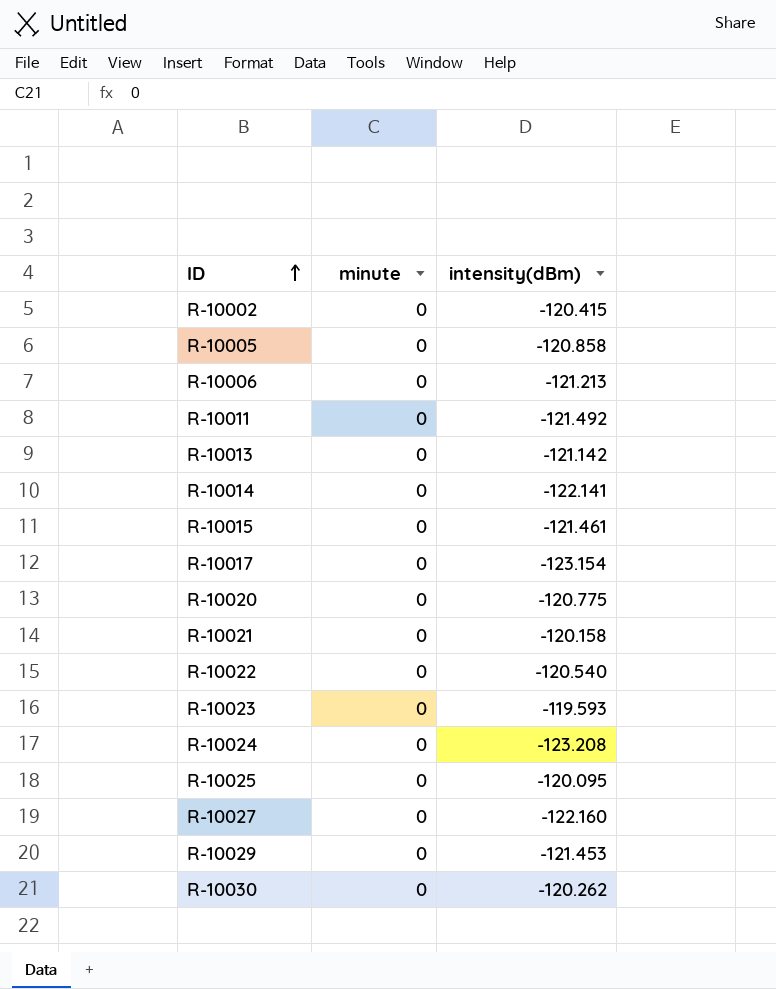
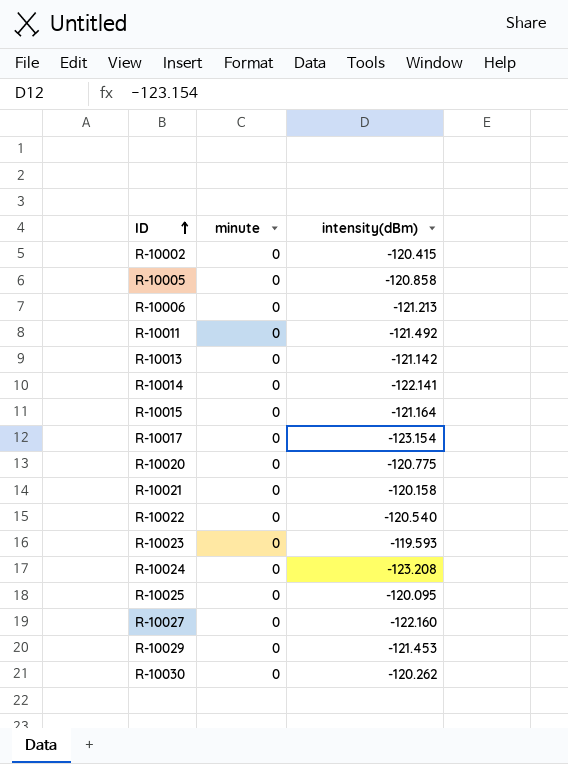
R-10015 | intensity(dBm): -121.461 -> -121.164

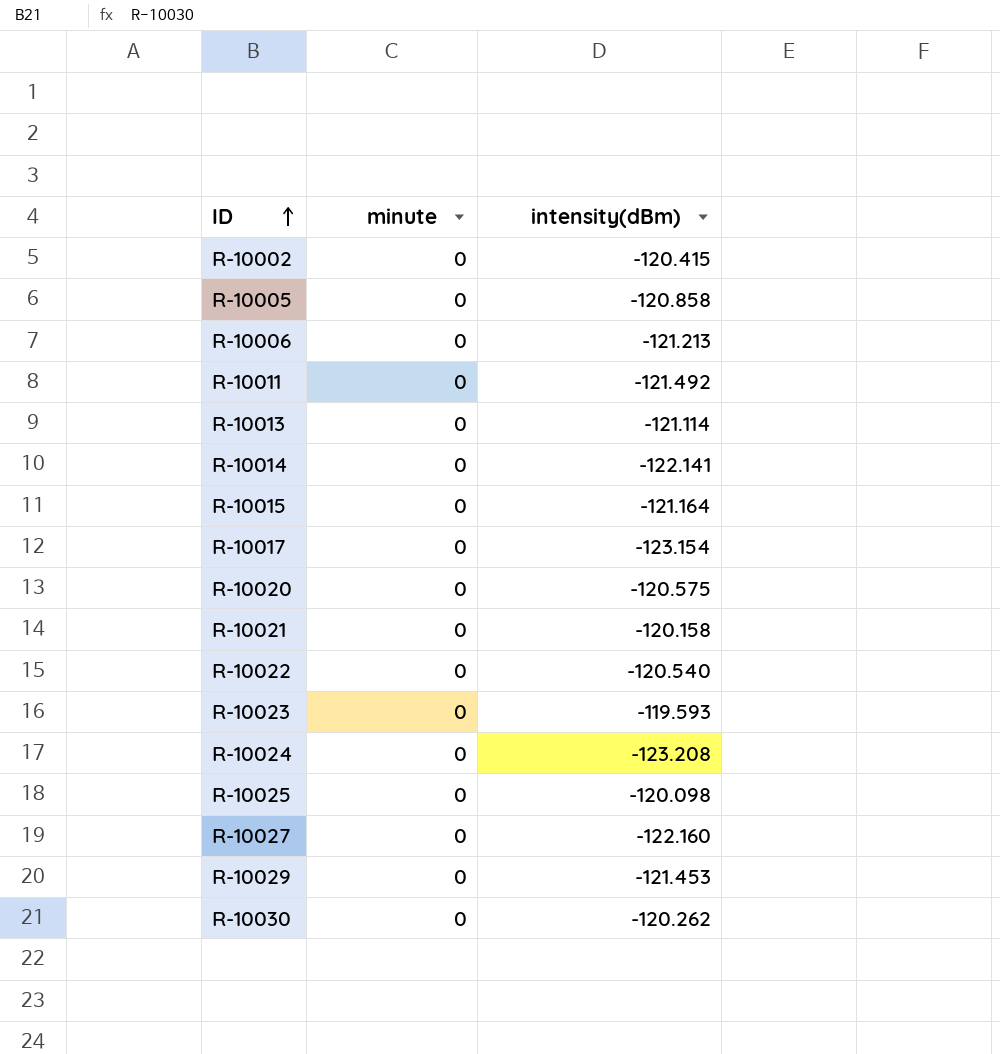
R-10013 | intensity(dBm): -121.142 -> -121.114
R-10020 | intensity(dBm): -120.775 -> -120.575
R-10025 | intensity(dBm): -120.095 -> -120.098

